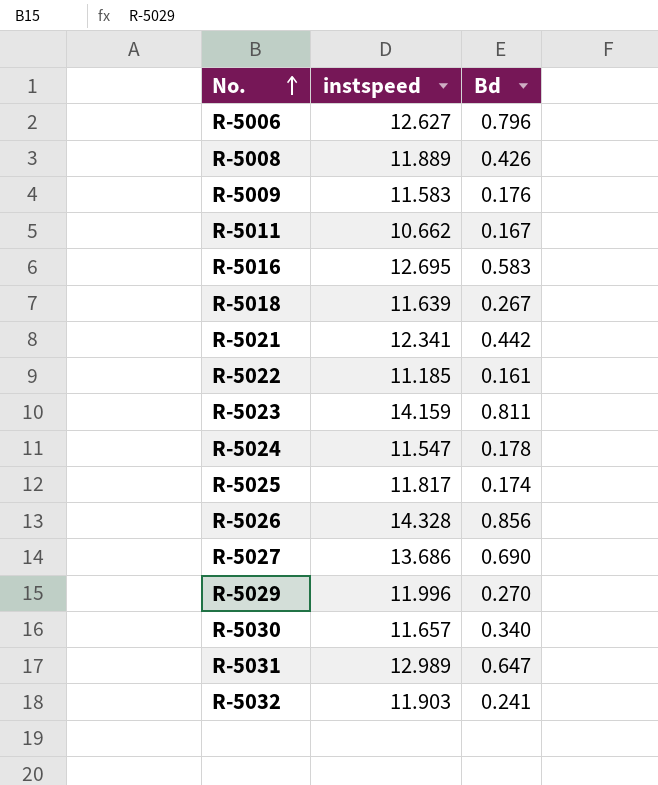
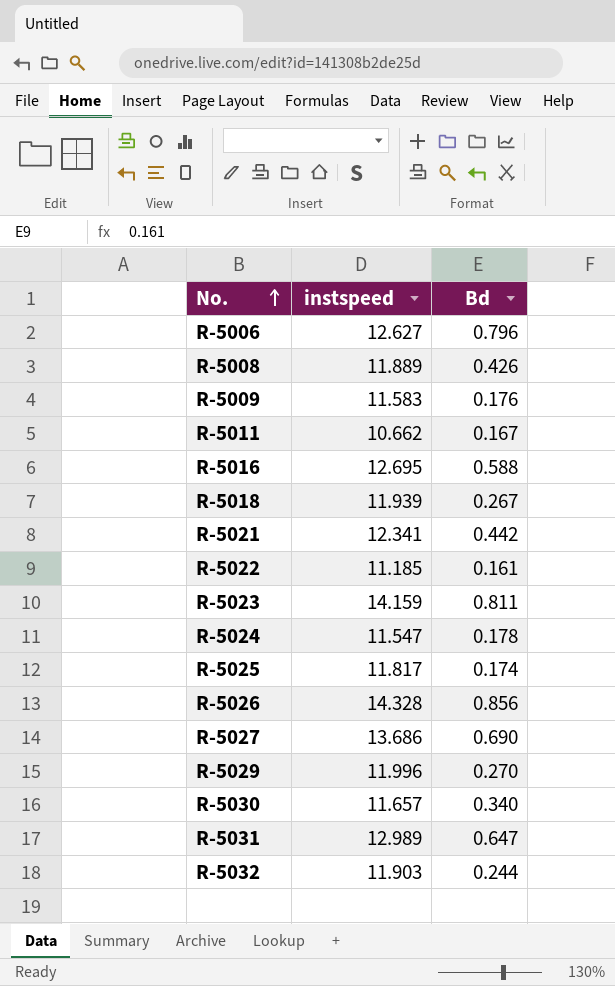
R-5016 | Bd: 0.583 -> 0.588
R-5018 | instspeed: 11.639 -> 11.939
R-5032 | Bd: 0.241 -> 0.244

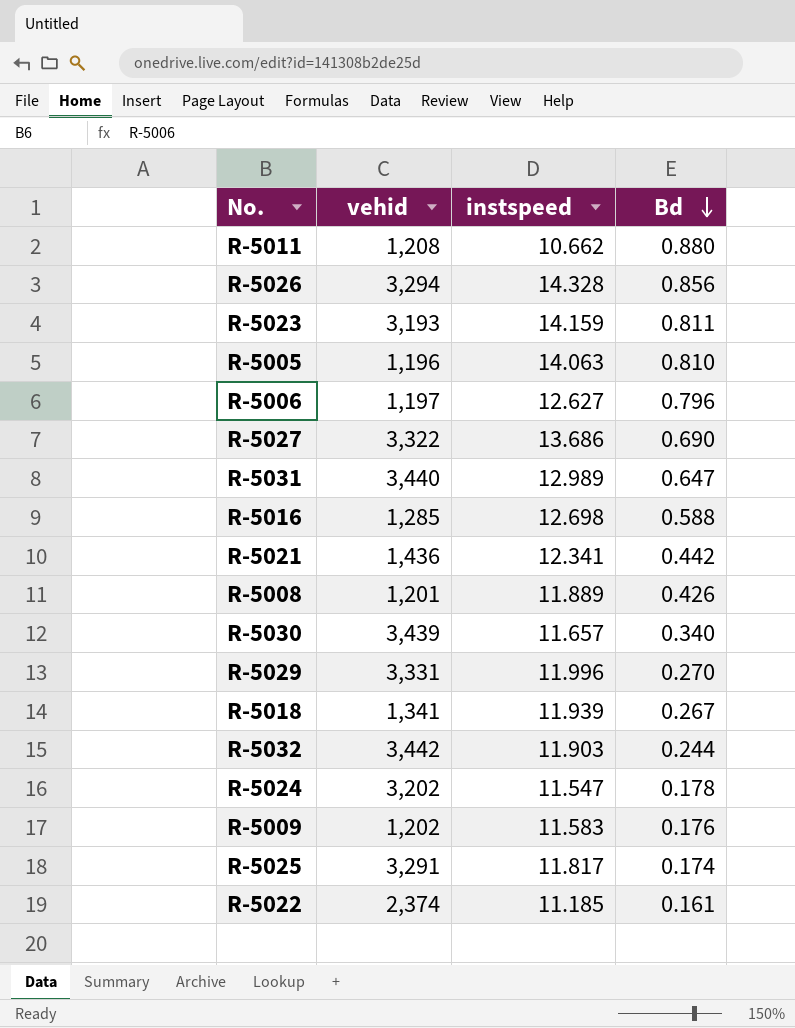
row order: No. ascending -> Bd descending
column vehid | position: none -> 2
R-5011 | Bd: 0.167 -> 0.880
row R-5005: none -> 1,196 | 14.063 | 0.810
R-5016 | instspeed: 12.695 -> 12.698

